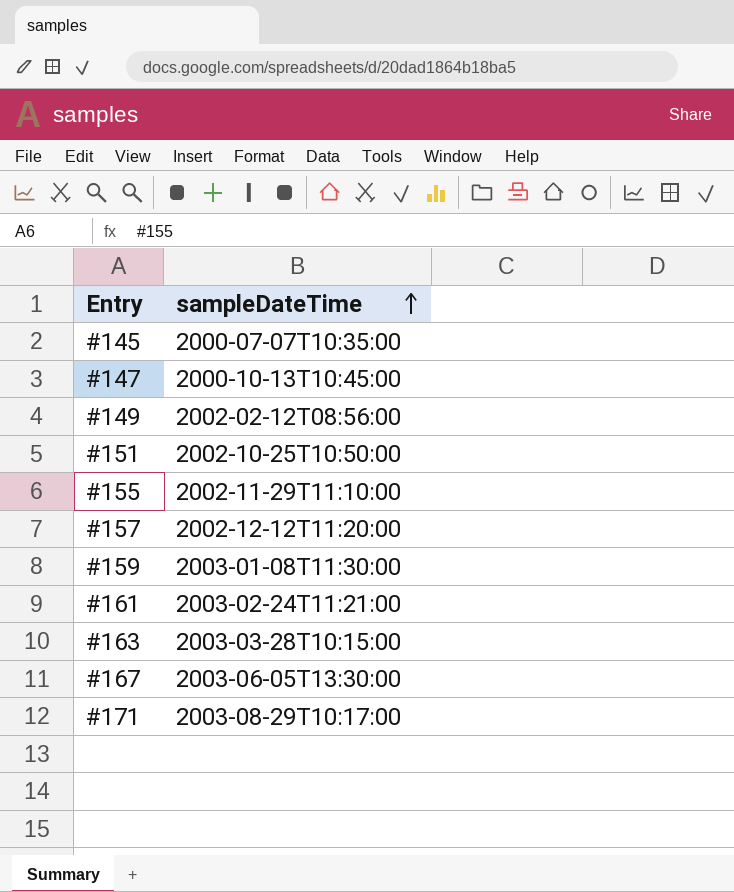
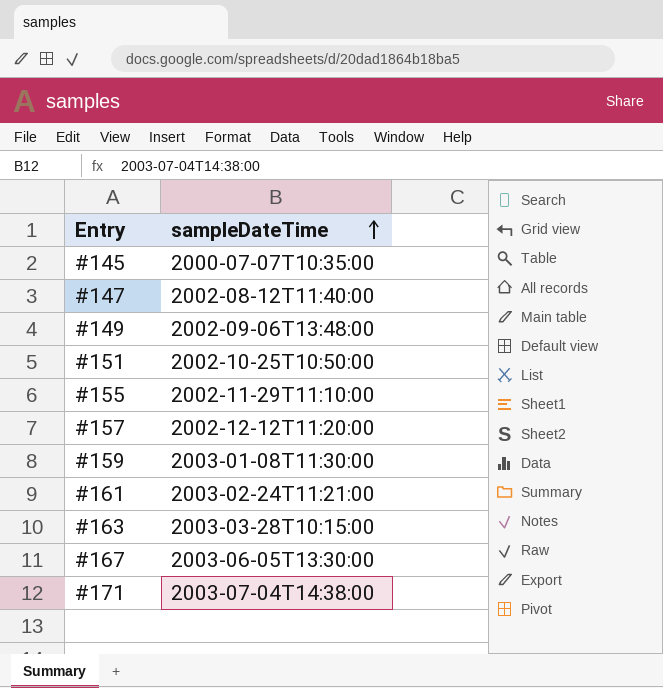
#147 | sampleDateTime: 2000-10-13T10:45:00 -> 2002-08-12T11:40:00
#149 | sampleDateTime: 2002-02-12T08:56:00 -> 2002-09-06T13:48:00
#171 | sampleDateTime: 2003-08-29T10:17:00 -> 2003-07-04T14:38:00

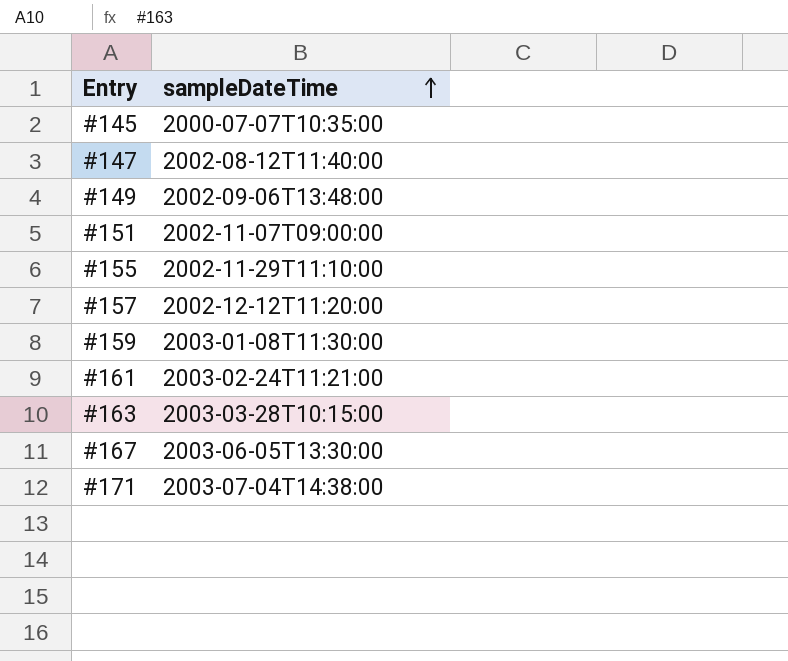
#151 | sampleDateTime: 2002-10-25T10:50:00 -> 2002-11-07T09:00:00

